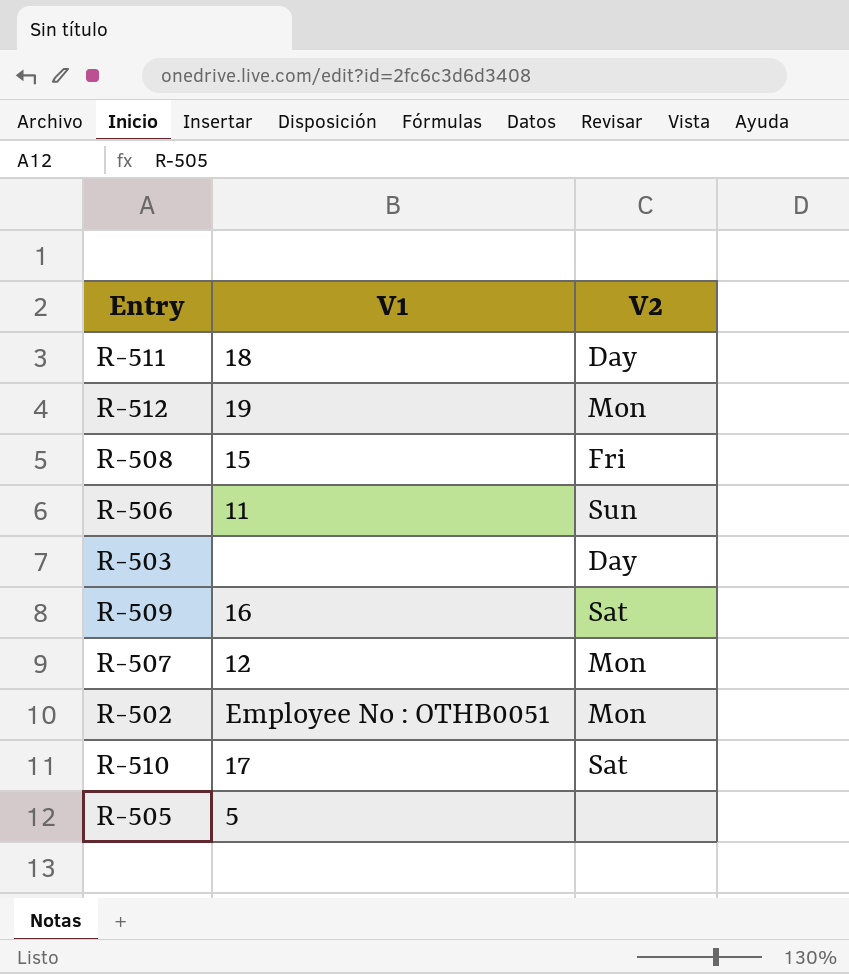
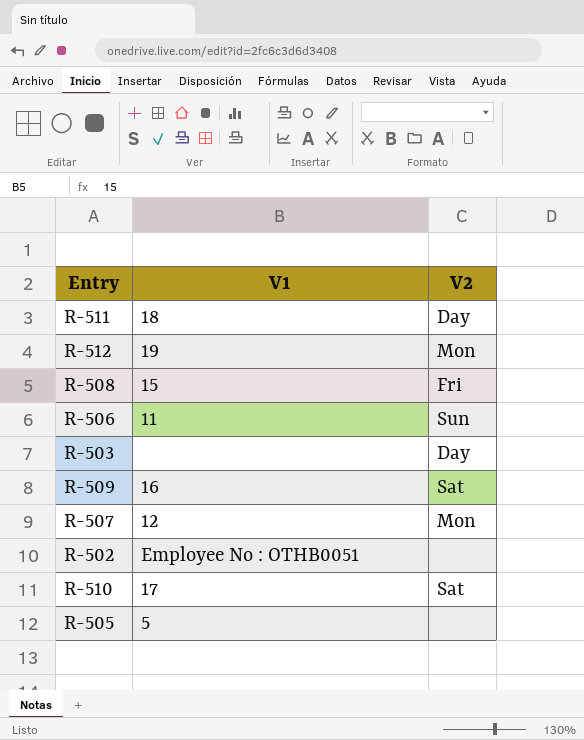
R-502 | V2: Mon -> none

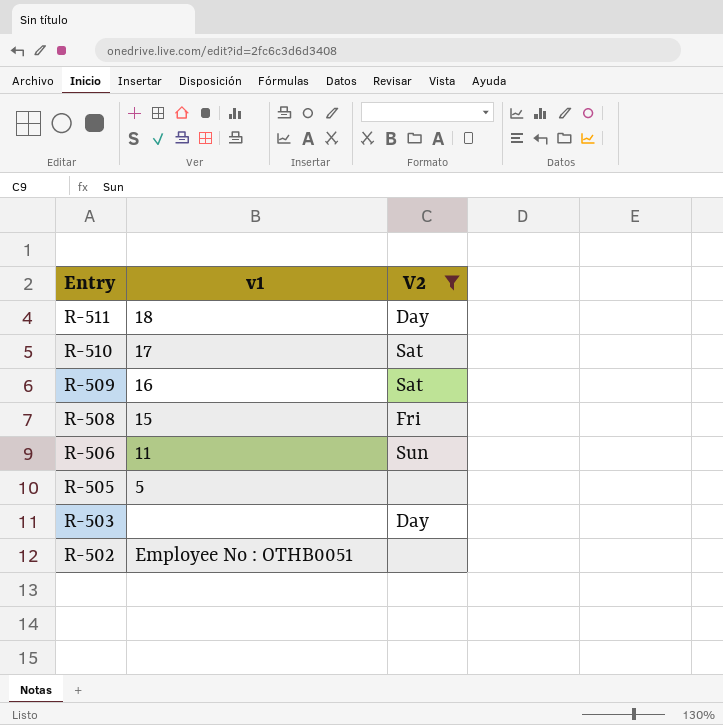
filter: none -> V2 != Mon
row order: none -> Entry descending
column name: V1 -> v1

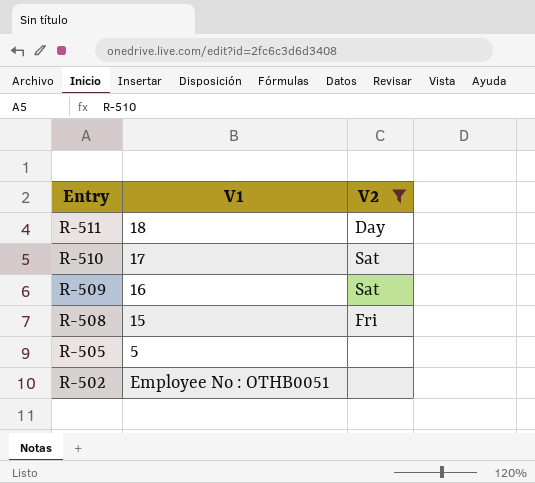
column name: v1 -> V1
row R-506: 11 | Sun -> none
row R-503: none | Day -> none

